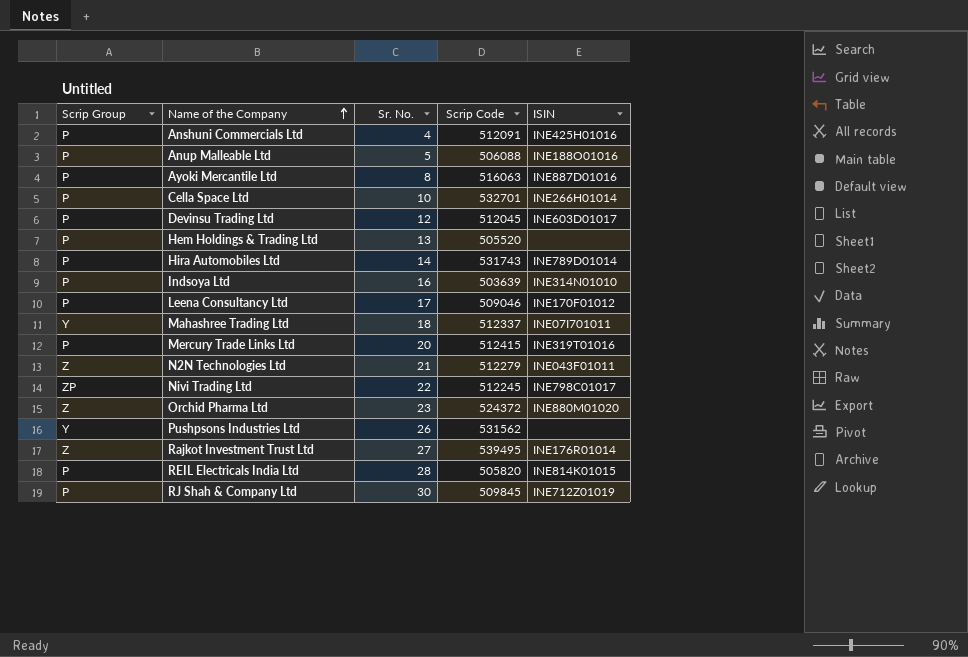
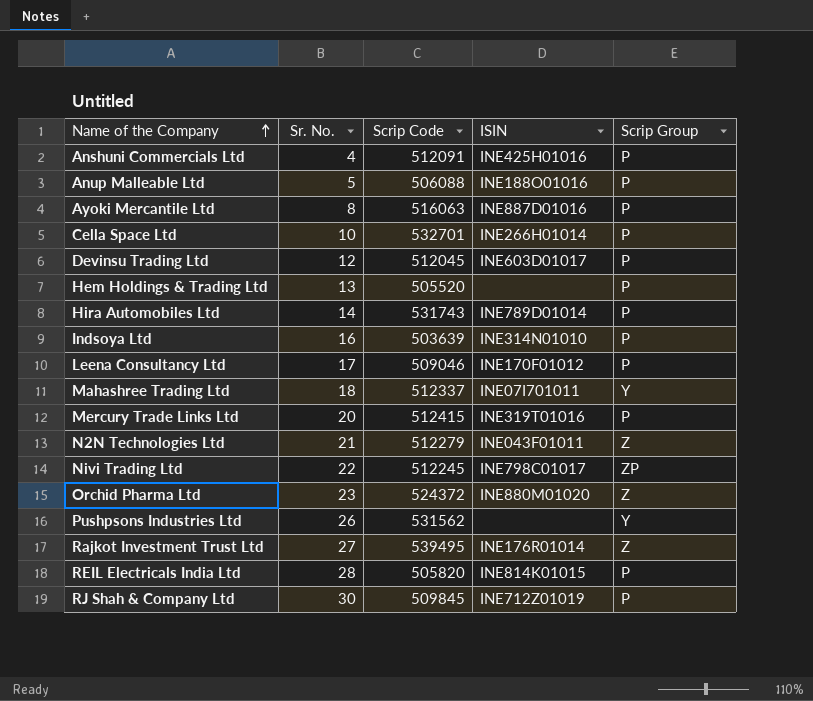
column Scrip Group | position: 1 -> 5

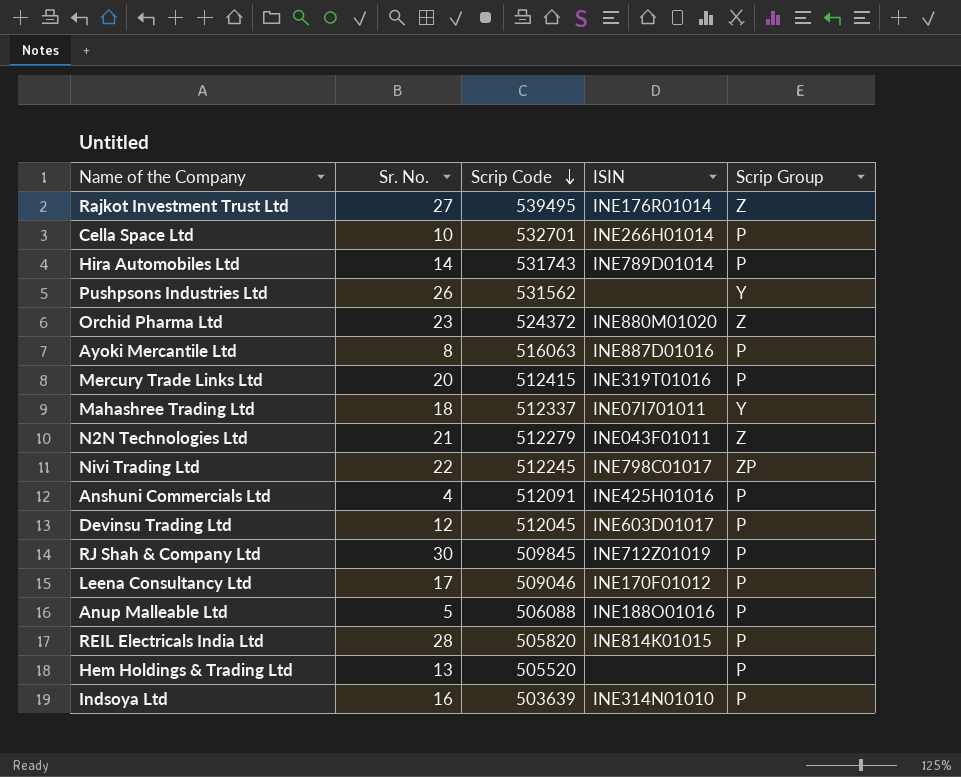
row order: Name of the Company ascending -> Scrip Code descending

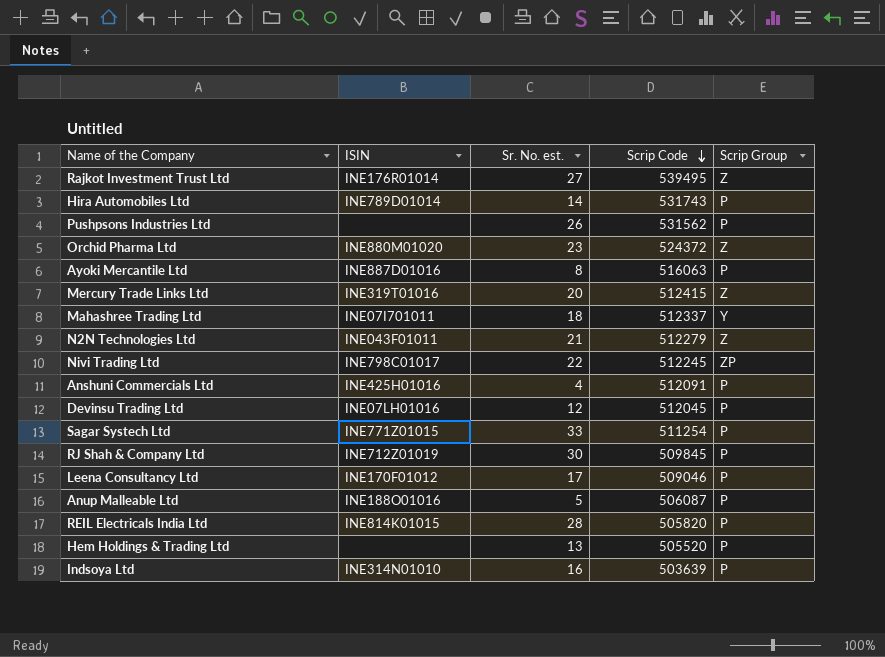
column ISIN | position: 4 -> 2
column name: Sr. No. -> Sr. No. est.
row Cella Space Ltd: 10 | 532701 | INE266H01014 | P -> none
Pushpsons Industries Ltd | Scrip Group: Y -> P
Mercury Trade Links Ltd | Scrip Group: P -> Z
Devinsu Trading Ltd | ISIN: INE603D01017 -> INE07LH01016
row Sagar Systech Ltd: none -> INE771Z01015 | 33 | 511254 | P
Anup Malleable Ltd | Scrip Code: 506088 -> 506087

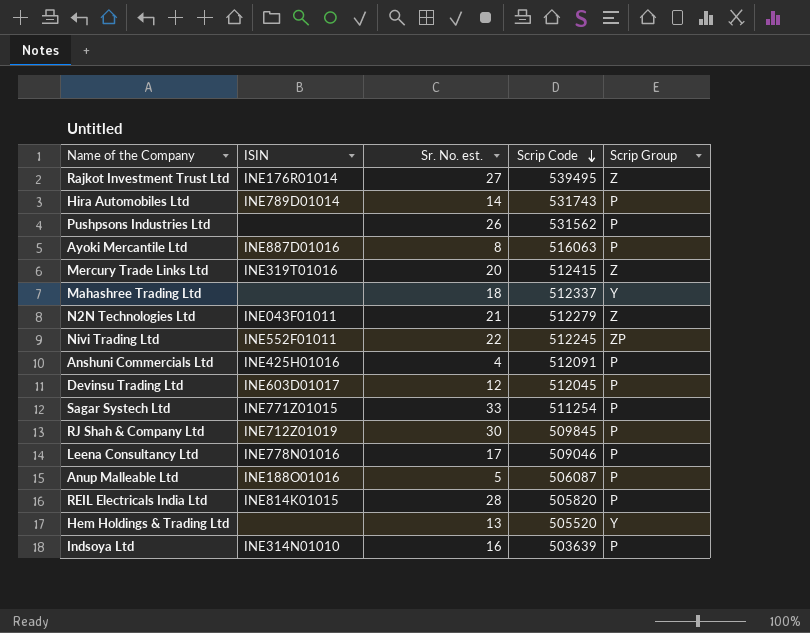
row Orchid Pharma Ltd: INE880M01020 | 23 | 524372 | Z -> none
Mahashree Trading Ltd | ISIN: INE07I701011 -> none
Nivi Trading Ltd | ISIN: INE798C01017 -> INE552F01011
Devinsu Trading Ltd | ISIN: INE07LH01016 -> INE603D01017
Leena Consultancy Ltd | ISIN: INE170F01012 -> INE778N01016
Hem Holdings & Trading Ltd | Scrip Group: P -> Y

